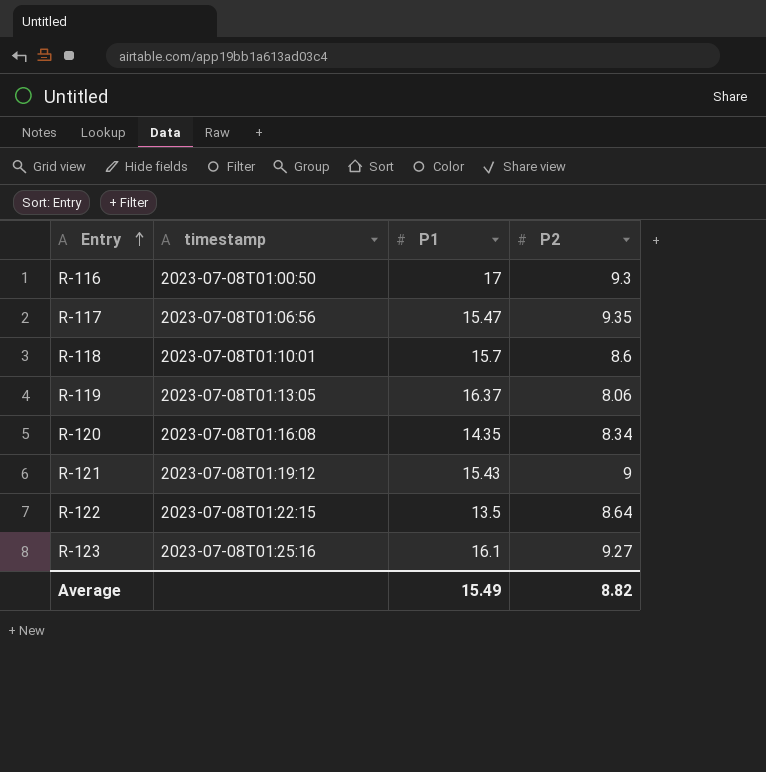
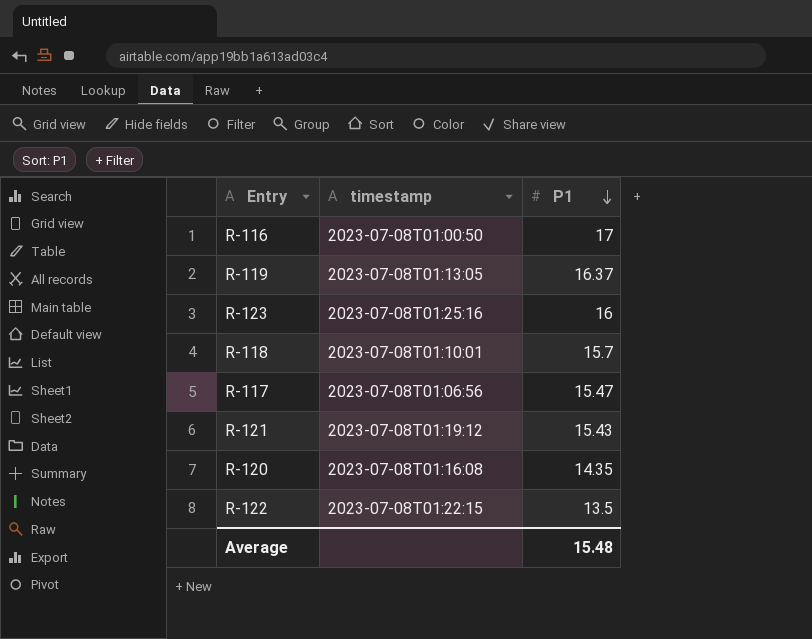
row order: Entry ascending -> P1 descending
column P2 | position: 4 -> none
R-123 | P1: 16.1 -> 16
Average | P1: 15.49 -> 15.48

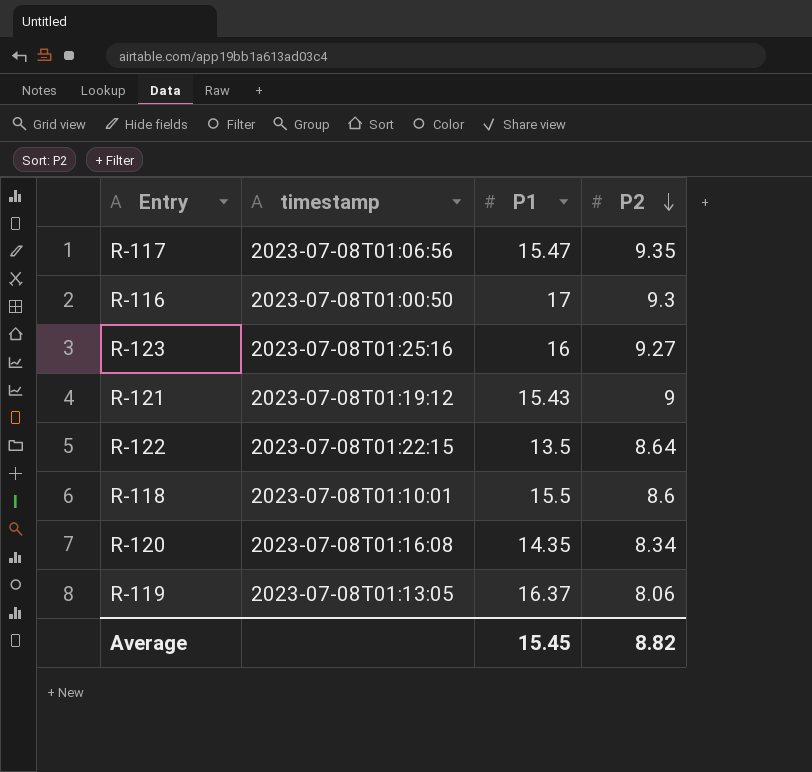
row order: P1 descending -> P2 descending
column P2 | position: none -> 4
R-118 | P1: 15.7 -> 15.5
Average | P1: 15.48 -> 15.45

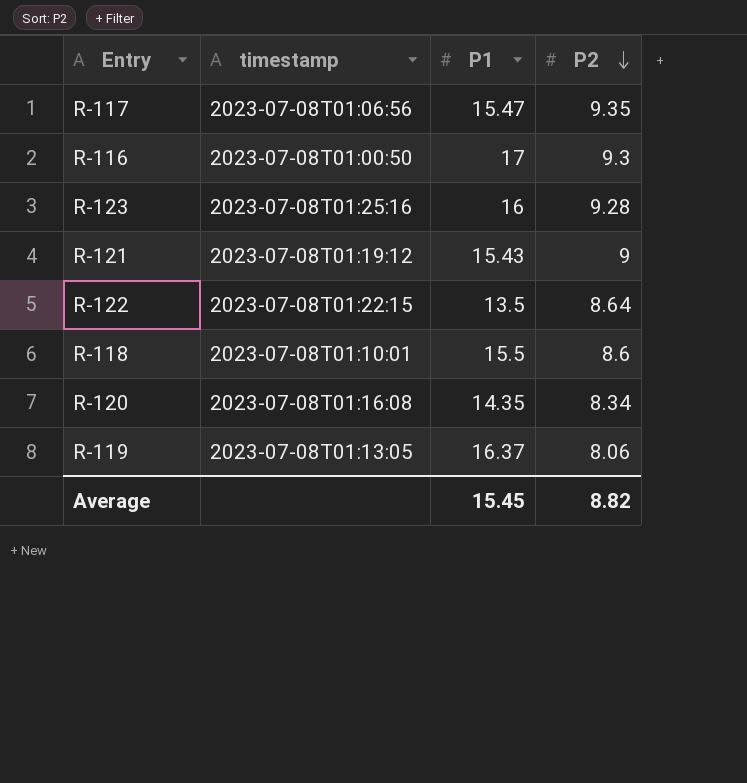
R-123 | P2: 9.27 -> 9.28

